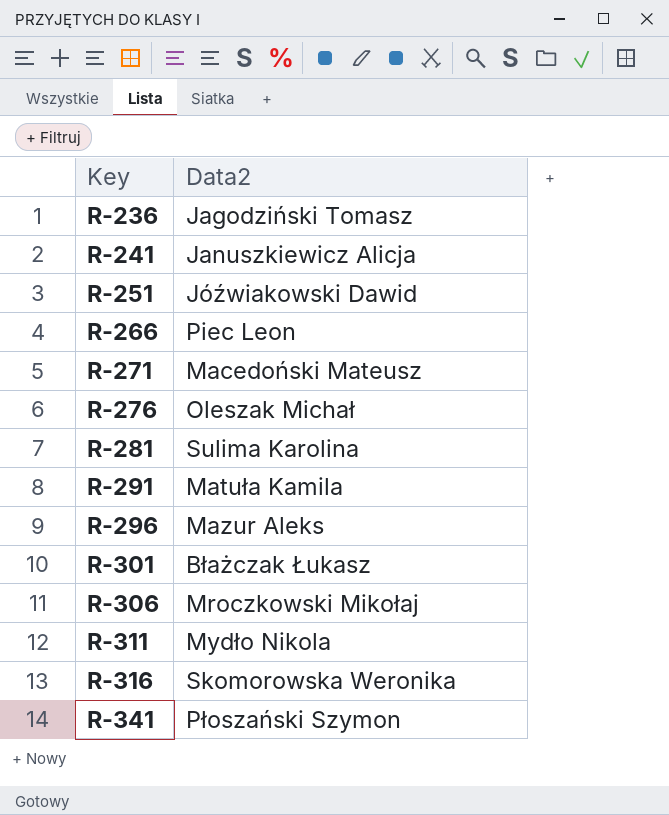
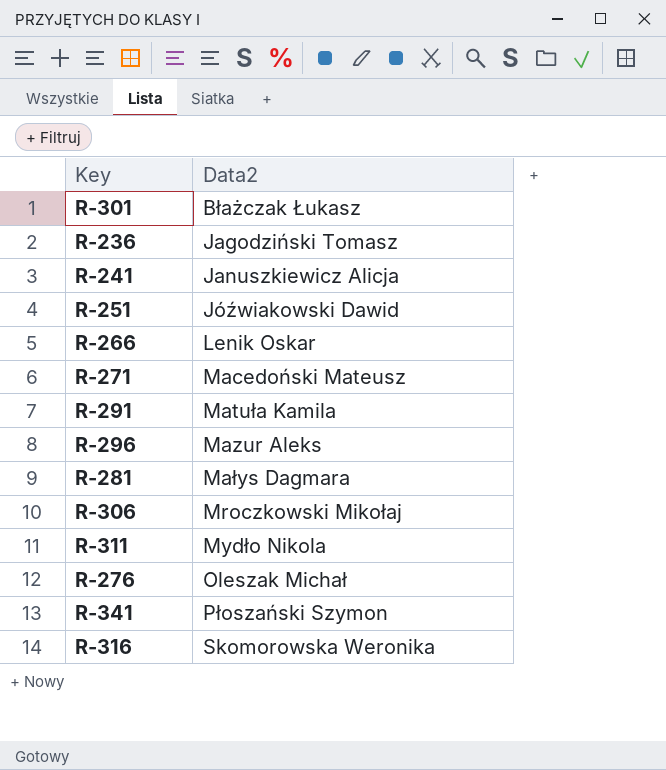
row order: Key ascending -> Data2 ascending
R-266 | Data2: Piec Leon -> Lenik Oskar
R-281 | Data2: Sulima Karolina -> Małys Dagmara

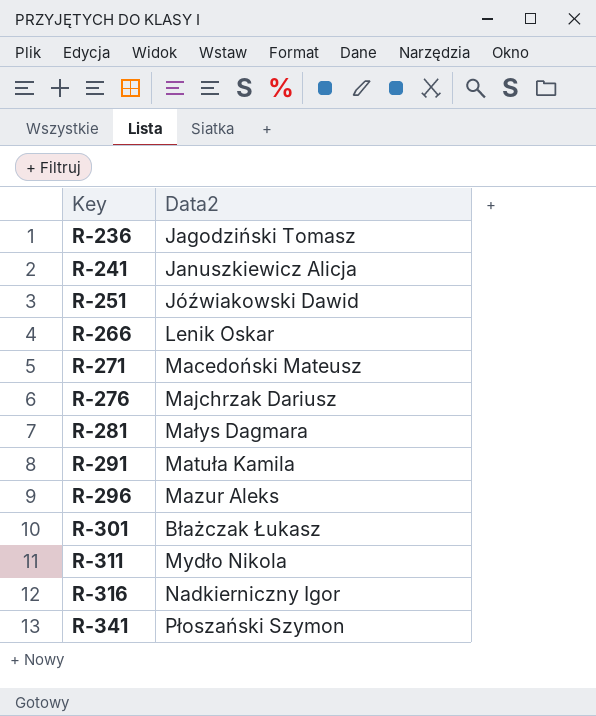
row order: Data2 ascending -> Key ascending
row R-306: Mroczkowski Mikołaj -> none
R-276 | Data2: Oleszak Michał -> Majchrzak Dariusz
R-316 | Data2: Skomorowska Weronika -> Nadkierniczny Igor

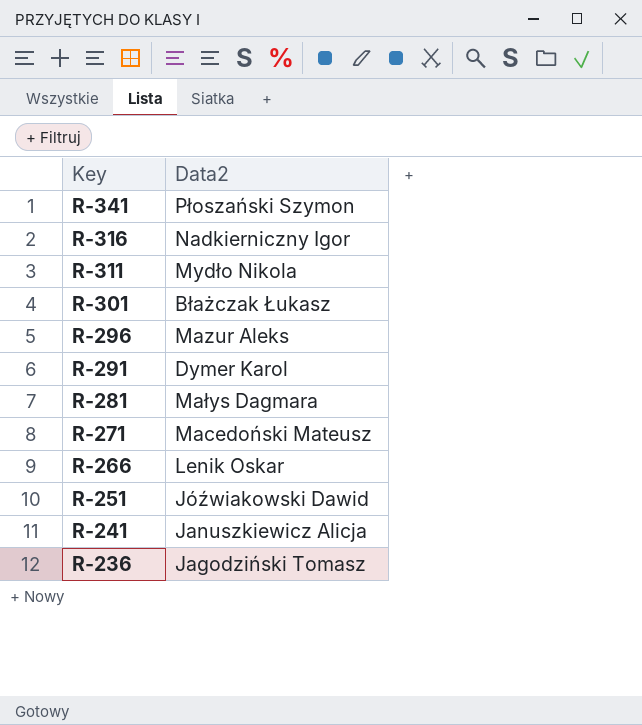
row order: Key ascending -> Key descending
row R-276: Majchrzak Dariusz -> none
R-291 | Data2: Matuła Kamila -> Dymer Karol

